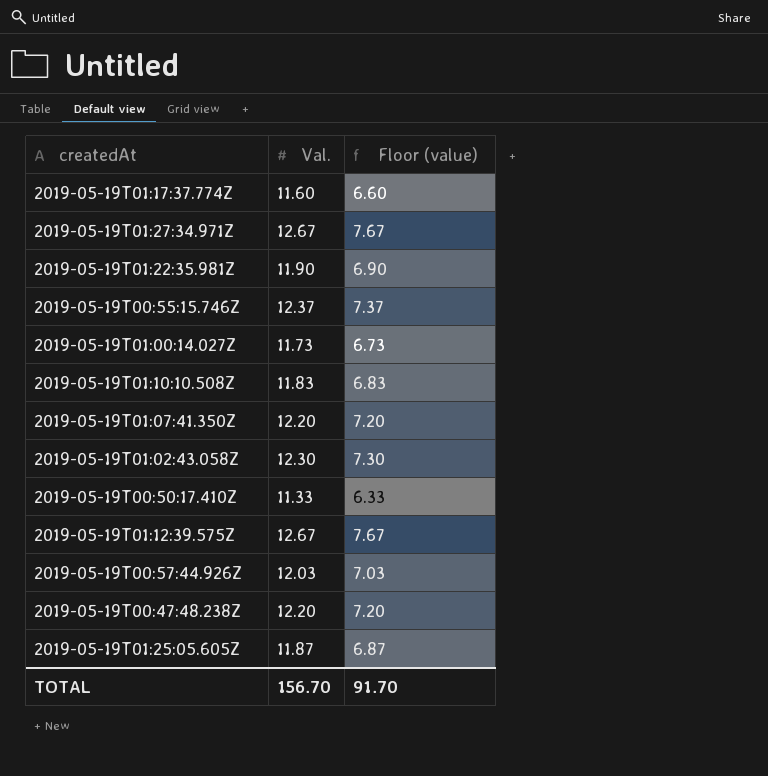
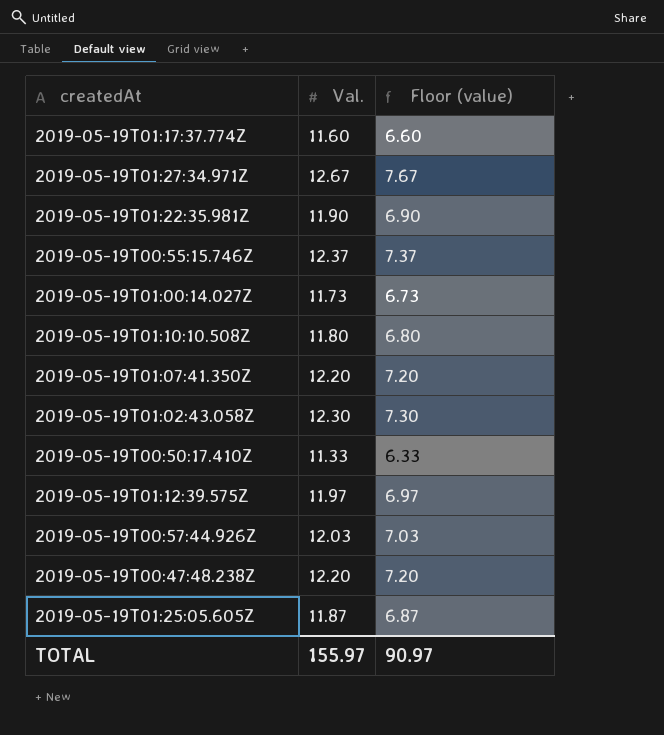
2019-05-19T01:10:10.508Z | Val.: 11.83 -> 11.80
2019-05-19T01:10:10.508Z | Floor (value): 6.83 -> 6.80
2019-05-19T01:12:39.575Z | Val.: 12.67 -> 11.97
2019-05-19T01:12:39.575Z | Floor (value): 7.67 -> 6.97
TOTAL | Val.: 156.70 -> 155.97
TOTAL | Floor (value): 91.70 -> 90.97

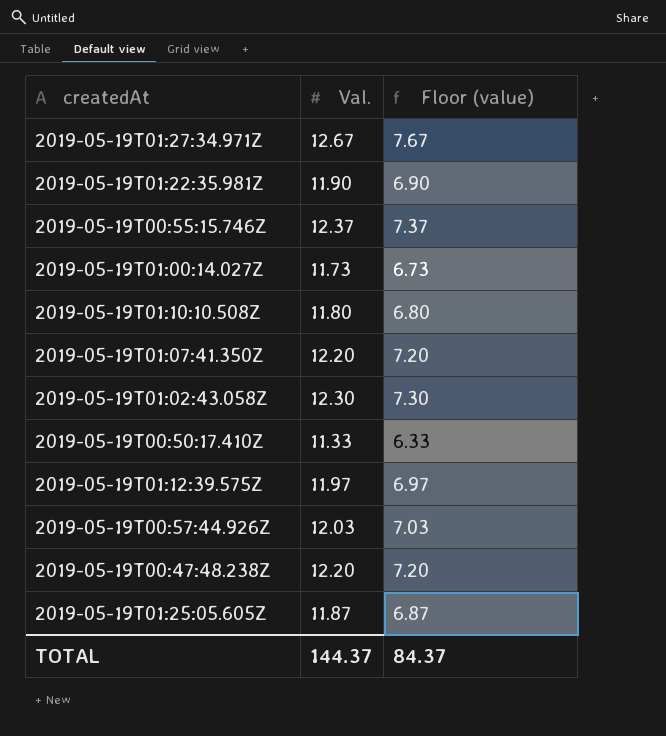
row 2019-05-19T01:17:37.774Z: 11.60 | 6.60 -> none
TOTAL | Val.: 155.97 -> 144.37
TOTAL | Floor (value): 90.97 -> 84.37

